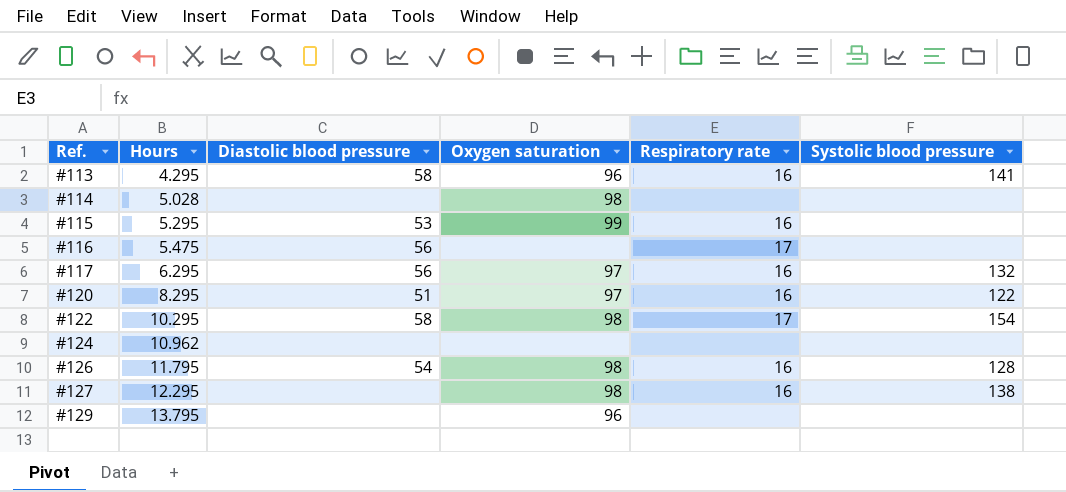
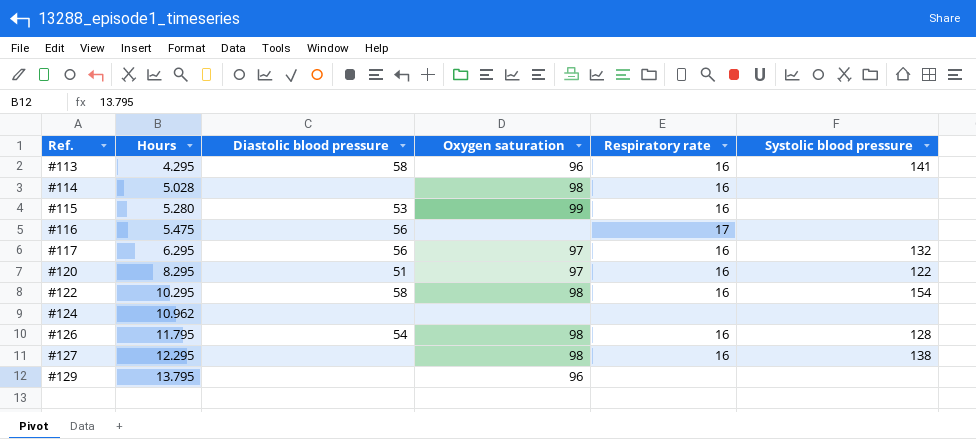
#114 | Respiratory rate: none -> 16
#115 | Hours: 5.295 -> 5.280
#122 | Respiratory rate: 17 -> 16

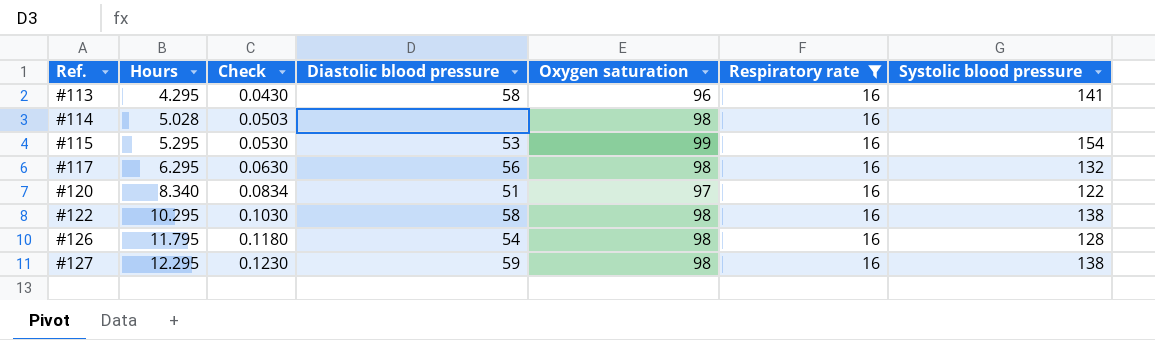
filter: none -> Respiratory rate = 16
column Check | formula: none -> [Hours] * 0.01
#115 | Hours: 5.280 -> 5.295
#115 | Systolic blood pressure: none -> 154
#117 | Oxygen saturation: 97 -> 98
#120 | Hours: 8.295 -> 8.340
#122 | Systolic blood pressure: 154 -> 138
#127 | Diastolic blood pressure: none -> 59

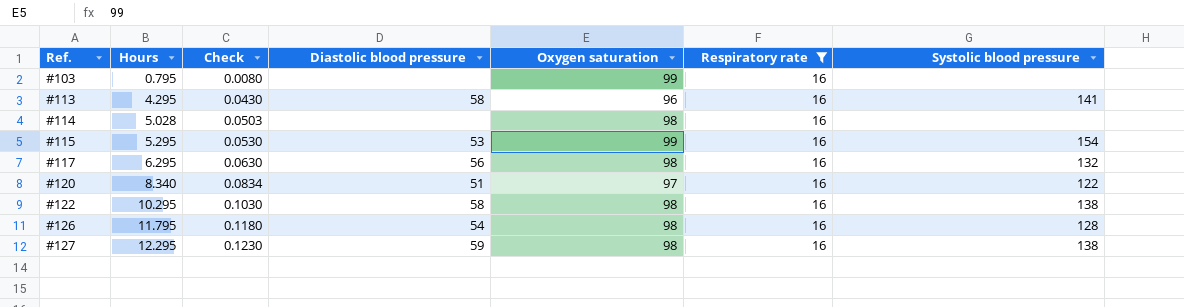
row #103: none -> 0.795 | 0.0080 | none | 99 | 16 | none

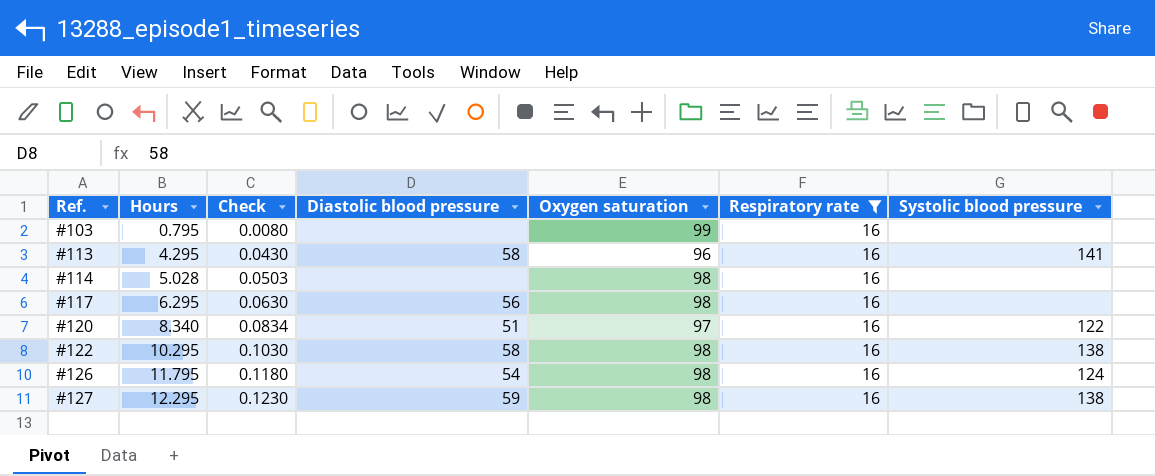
row #115: 5.295 | 0.0530 | 53 | 99 | 16 | 154 -> none
#117 | Systolic blood pressure: 132 -> none
#126 | Systolic blood pressure: 128 -> 124

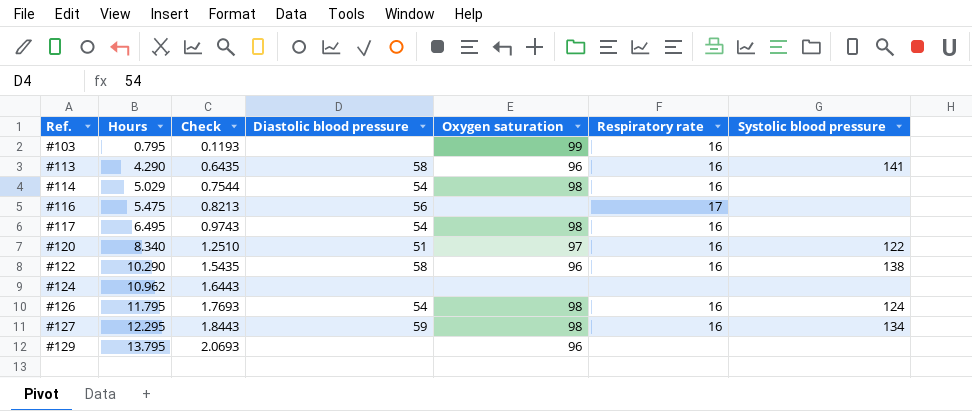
filter: Respiratory rate = 16 -> none
column Check | formula: [Hours] * 0.01 -> [Hours] * 0.15
#113 | Hours: 4.295 -> 4.290
#114 | Hours: 5.028 -> 5.029
#114 | Diastolic blood pressure: none -> 54
#117 | Hours: 6.295 -> 6.495
#117 | Diastolic blood pressure: 56 -> 54
#122 | Hours: 10.295 -> 10.290
#122 | Oxygen saturation: 98 -> 96
#127 | Systolic blood pressure: 138 -> 134

